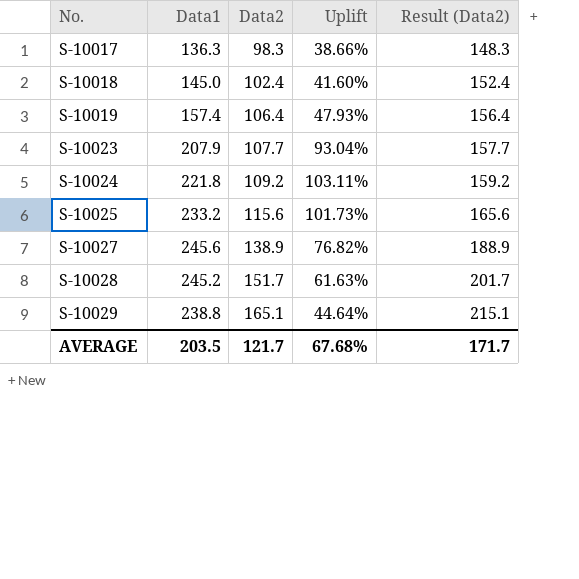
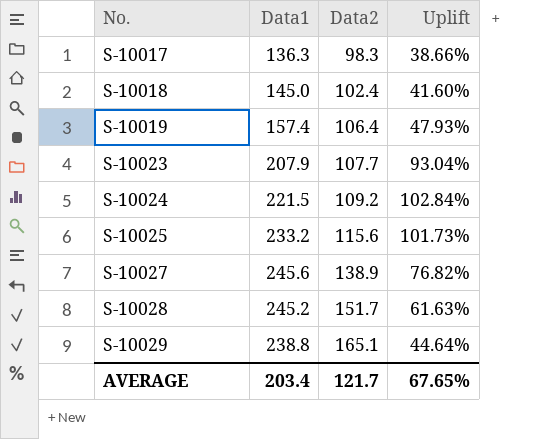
column Result (Data2) | formula: [Data2] + 50 -> none
S-10024 | Data1: 221.8 -> 221.5
S-10024 | Uplift: 103.11% -> 102.84%
AVERAGE | Data1: 203.5 -> 203.4
AVERAGE | Uplift: 67.68% -> 67.65%

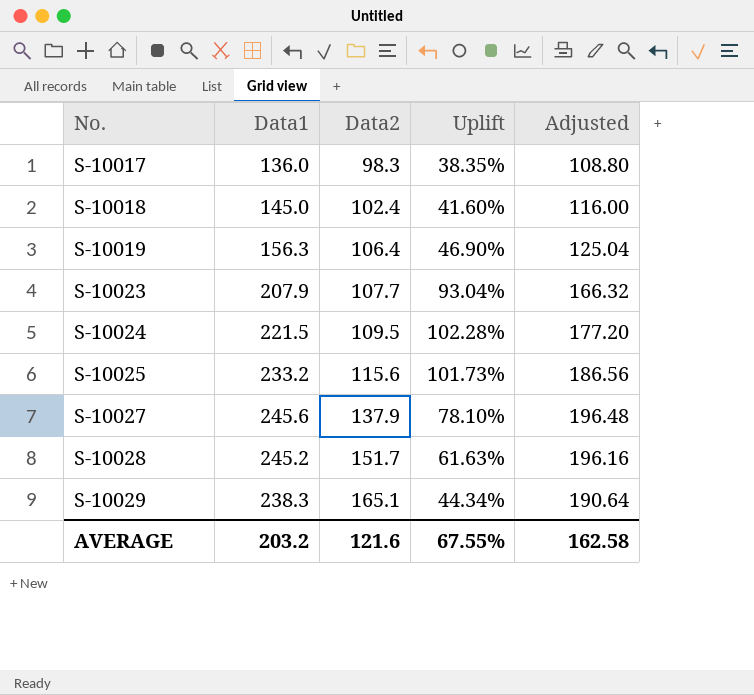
column Adjusted | formula: none -> [Data1] * 0.8
S-10017 | Data1: 136.3 -> 136.0
S-10017 | Uplift: 38.66% -> 38.35%
S-10019 | Data1: 157.4 -> 156.3
S-10019 | Uplift: 47.93% -> 46.90%
S-10024 | Data2: 109.2 -> 109.5
S-10024 | Uplift: 102.84% -> 102.28%
S-10027 | Data2: 138.9 -> 137.9
S-10027 | Uplift: 76.82% -> 78.10%
S-10029 | Data1: 238.8 -> 238.3
S-10029 | Uplift: 44.64% -> 44.34%
AVERAGE | Data1: 203.4 -> 203.2
AVERAGE | Data2: 121.7 -> 121.6
AVERAGE | Uplift: 67.65% -> 67.55%

